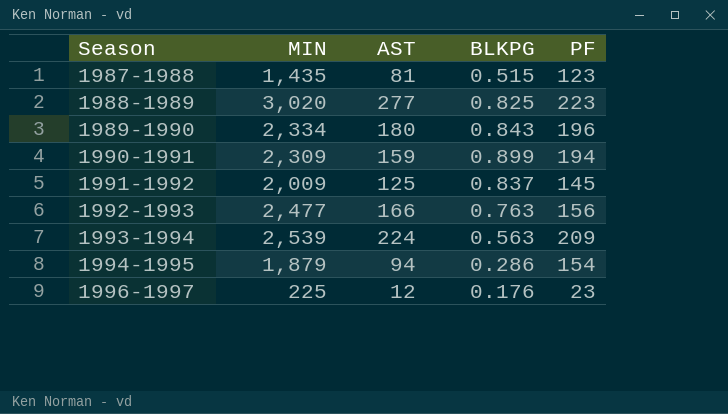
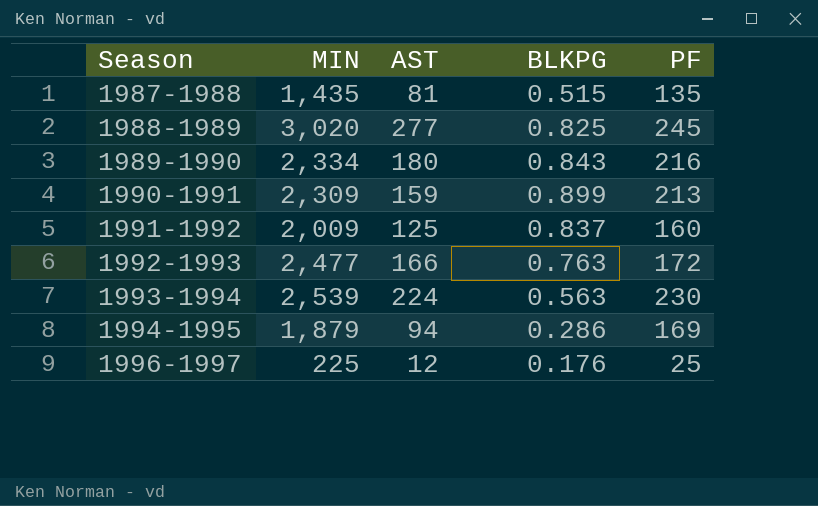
1987-1988 | PF: 123 -> 135
1988-1989 | PF: 223 -> 245
1989-1990 | PF: 196 -> 216
1990-1991 | PF: 194 -> 213
1991-1992 | PF: 145 -> 160
1992-1993 | PF: 156 -> 172
1993-1994 | PF: 209 -> 230
1994-1995 | PF: 154 -> 169
1996-1997 | PF: 23 -> 25

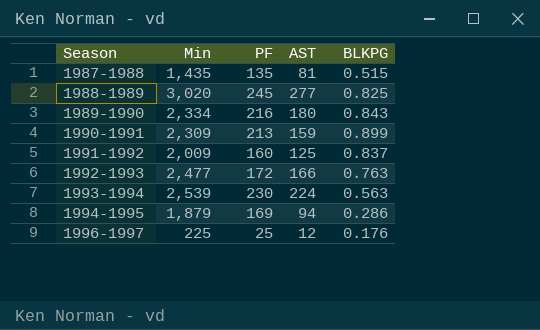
column name: MIN -> Min
column PF | position: 5 -> 3

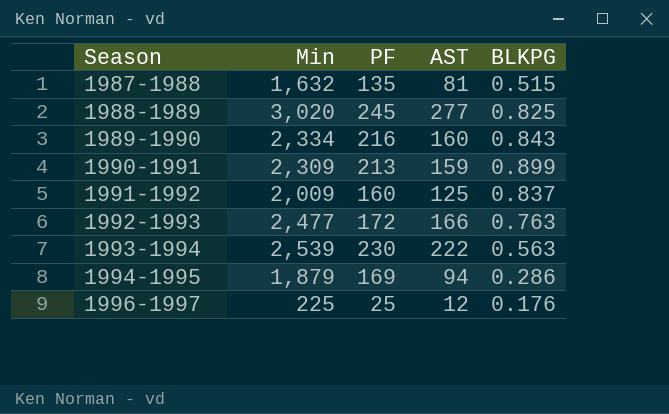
1987-1988 | Min: 1,435 -> 1,632
1989-1990 | AST: 180 -> 160
1993-1994 | AST: 224 -> 222

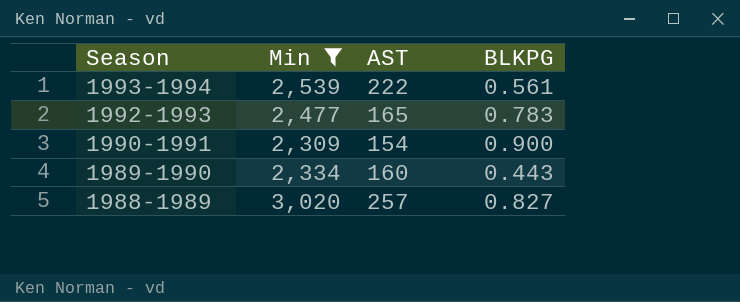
filter: none -> Min >= 2,309
row order: Season ascending -> Season descending
column PF | position: 3 -> none
1993-1994 | BLKPG: 0.563 -> 0.561
1992-1993 | AST: 166 -> 165
1992-1993 | BLKPG: 0.763 -> 0.783
1990-1991 | AST: 159 -> 154
1990-1991 | BLKPG: 0.899 -> 0.900
1989-1990 | BLKPG: 0.843 -> 0.443
1988-1989 | AST: 277 -> 257
1988-1989 | BLKPG: 0.825 -> 0.827

